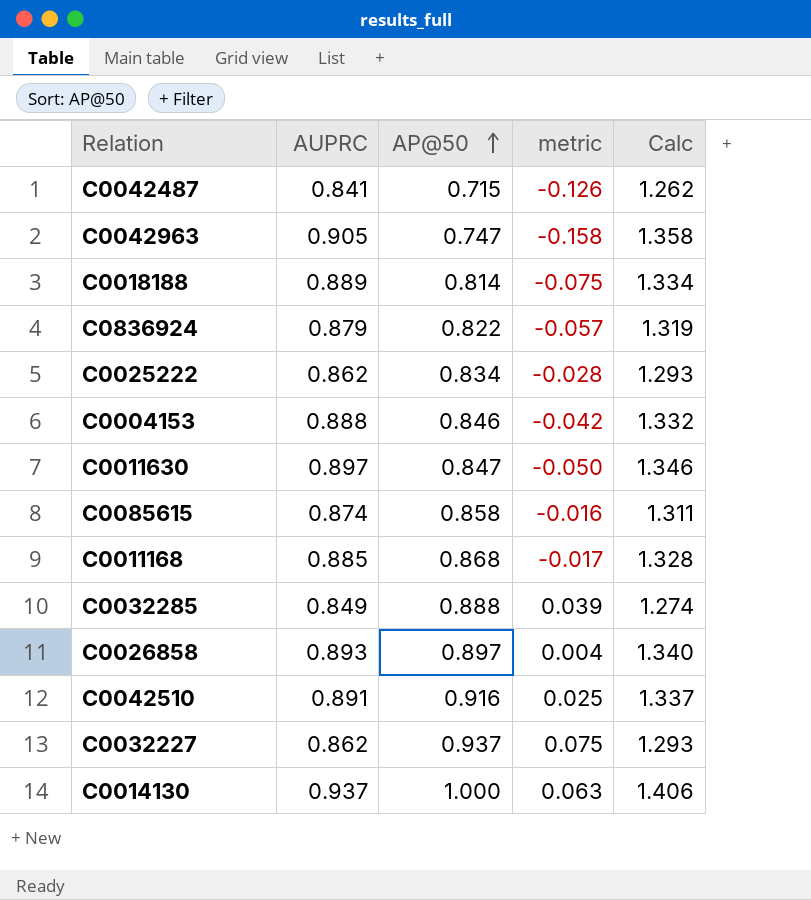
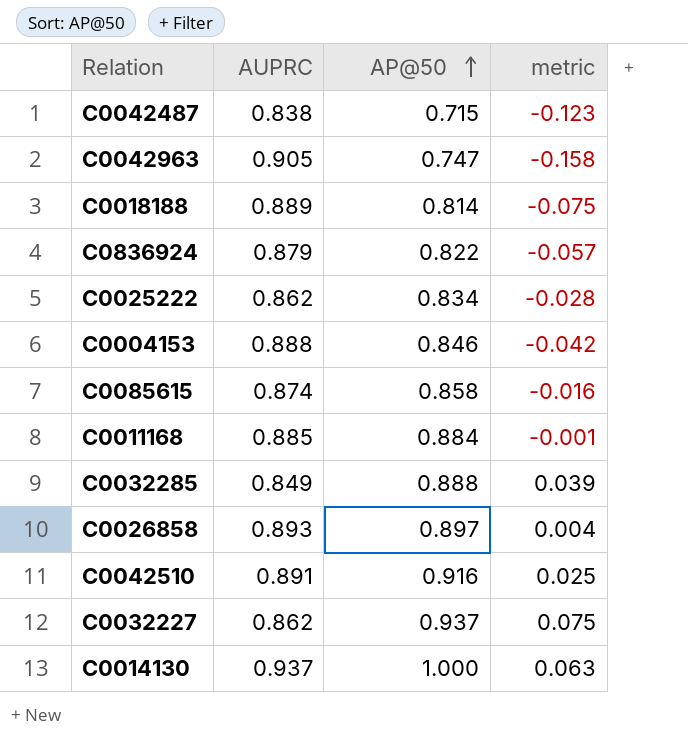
column Calc | formula: [AUPRC] * 1.5 -> none
row C0011630: 0.897 | 0.847 | -0.050 | 1.346 -> none
C0042487 | AUPRC: 0.841 -> 0.838
C0042487 | metric: -0.126 -> -0.123
C0011168 | AP@50: 0.868 -> 0.884
C0011168 | metric: -0.017 -> -0.001

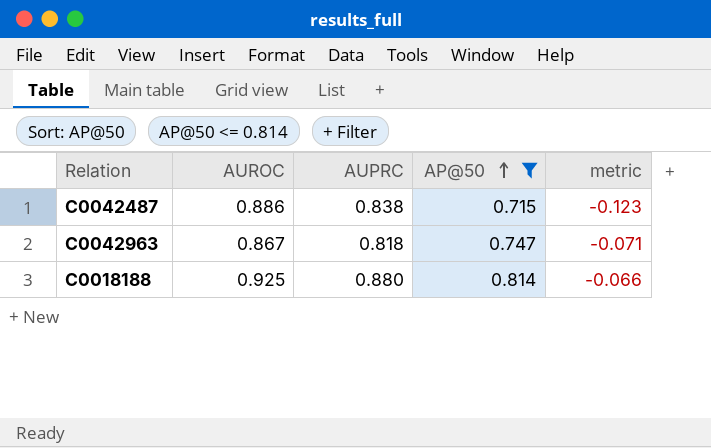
filter: none -> AP@50 <= 0.814
column AUROC | position: none -> 2
C0042963 | AUPRC: 0.905 -> 0.818
C0042963 | metric: -0.158 -> -0.071
C0018188 | AUPRC: 0.889 -> 0.880
C0018188 | metric: -0.075 -> -0.066

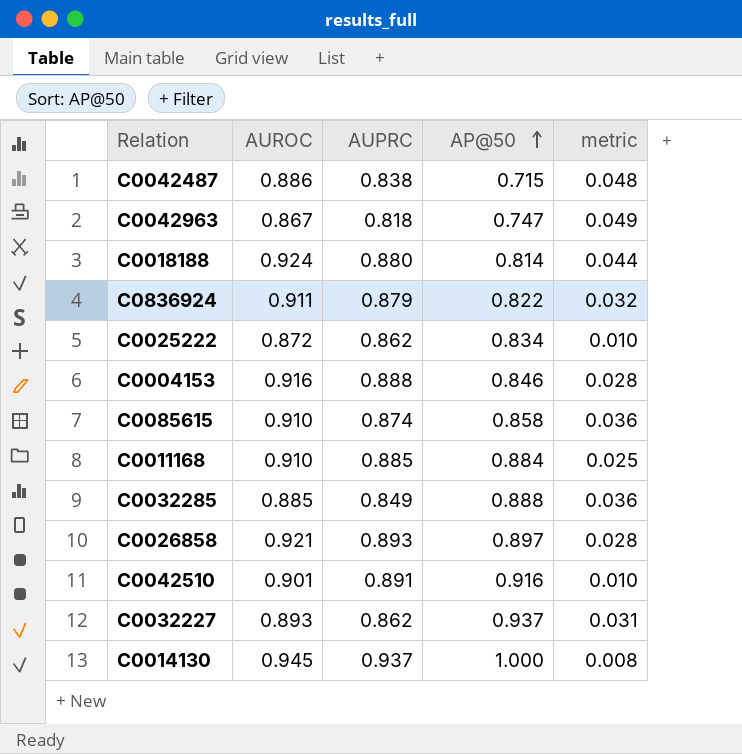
filter: AP@50 <= 0.814 -> none
column metric | formula: [AP@50] - [AUPRC] -> [AUROC] - [AUPRC]
C0018188 | AUROC: 0.925 -> 0.924

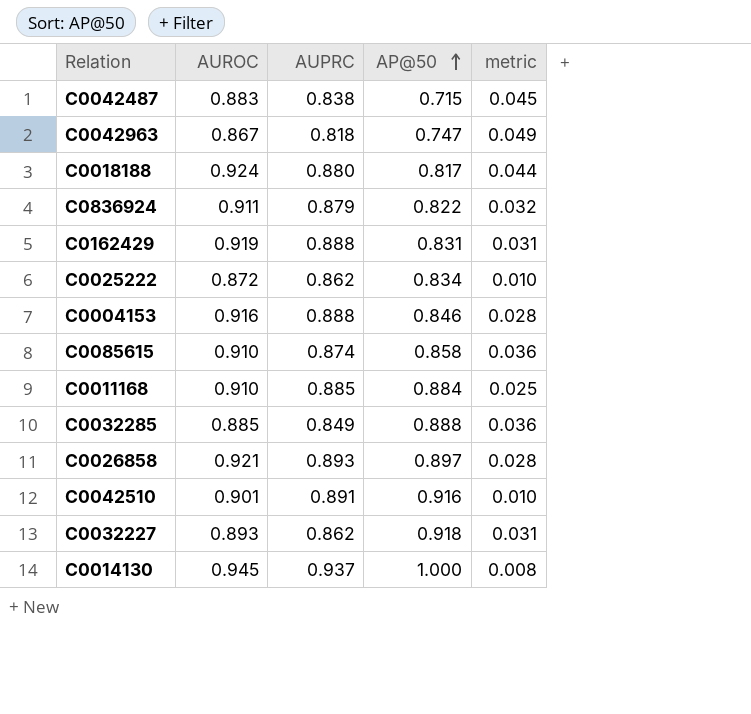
C0042487 | AUROC: 0.886 -> 0.883
C0042487 | metric: 0.048 -> 0.045
C0018188 | AP@50: 0.814 -> 0.817
row C0162429: none -> 0.919 | 0.888 | 0.831 | 0.031
C0032227 | AP@50: 0.937 -> 0.918

